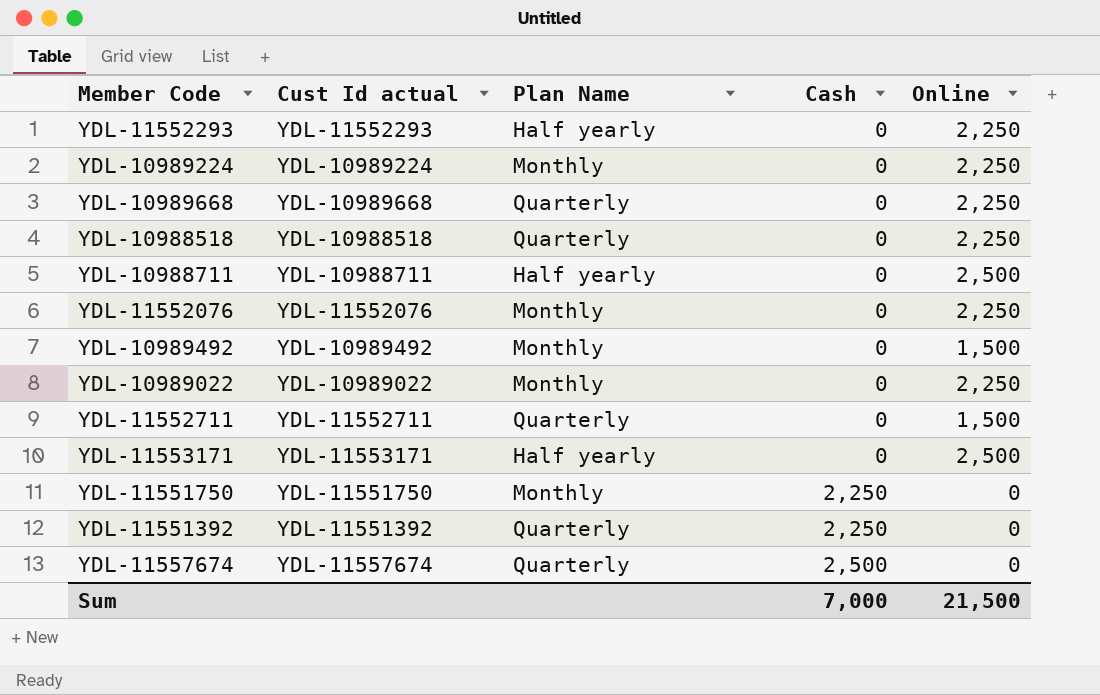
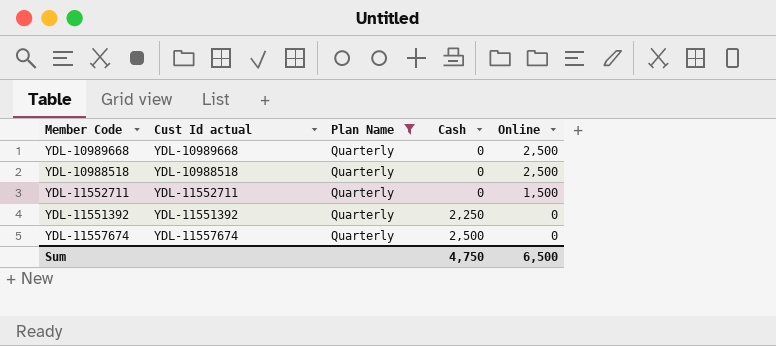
filter: none -> Plan Name = Quarterly
YDL-10989668 | Online: 2,250 -> 2,500
YDL-10988518 | Online: 2,250 -> 2,500
Sum | Cash: 7,000 -> 4,750
Sum | Online: 21,500 -> 6,500

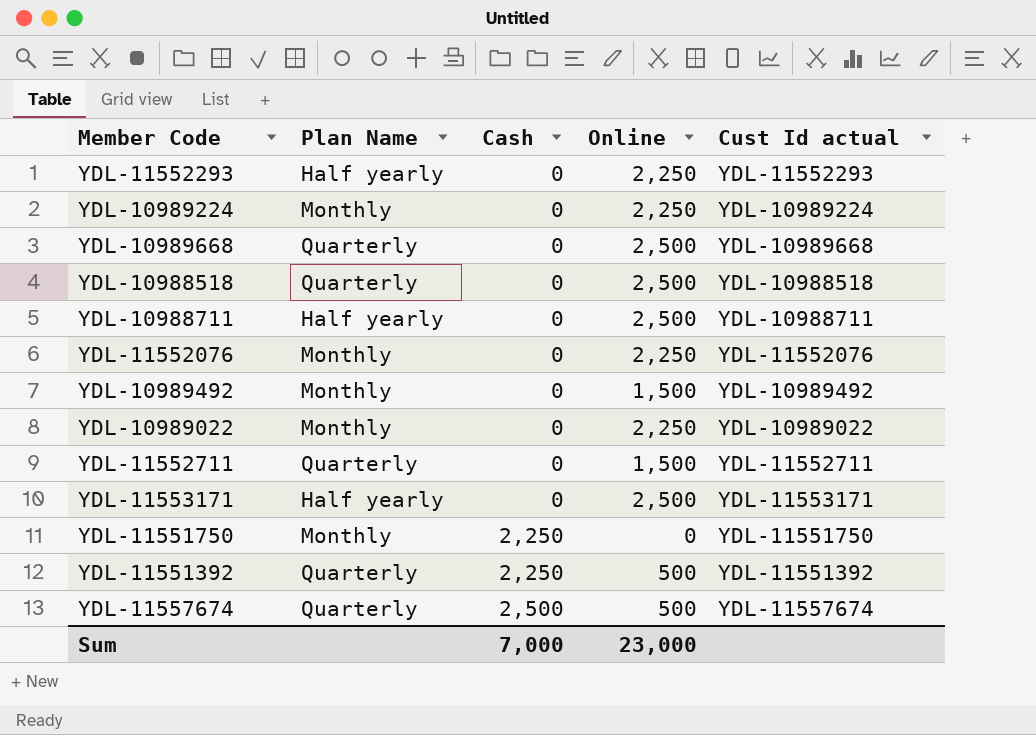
filter: Plan Name = Quarterly -> none
column Cust Id actual | position: 2 -> 5
YDL-11551392 | Online: 0 -> 500
YDL-11557674 | Online: 0 -> 500
Sum | Cash: 4,750 -> 7,000
Sum | Online: 6,500 -> 23,000

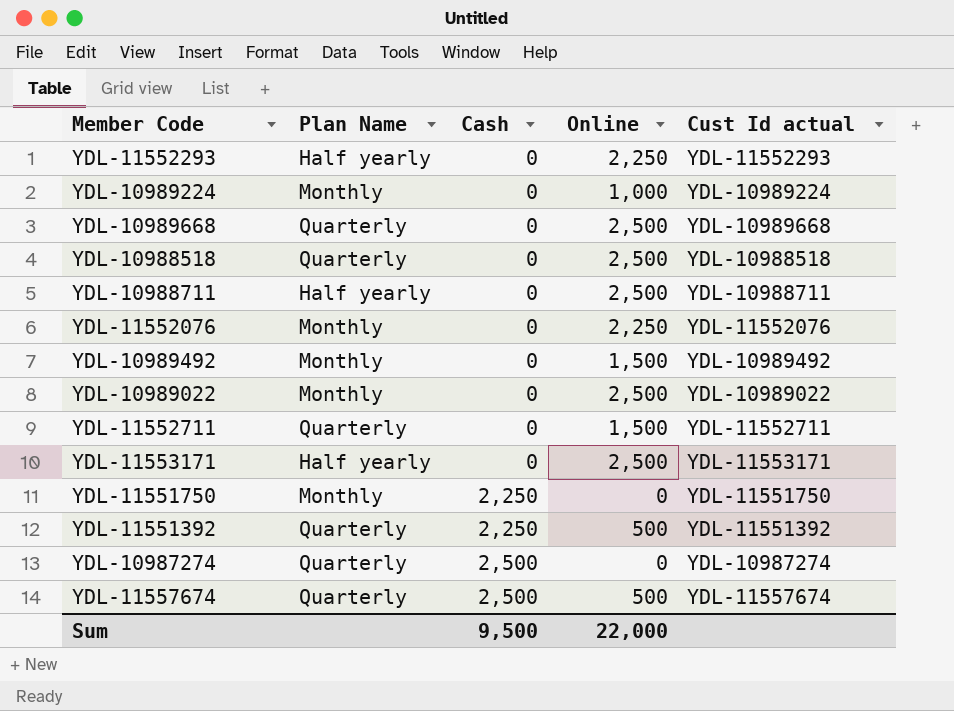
YDL-10989224 | Online: 2,250 -> 1,000
YDL-10989022 | Online: 2,250 -> 2,500
row YDL-10987274: none -> Quarterly | 2,500 | 0 | YDL-10987274
Sum | Cash: 7,000 -> 9,500
Sum | Online: 23,000 -> 22,000

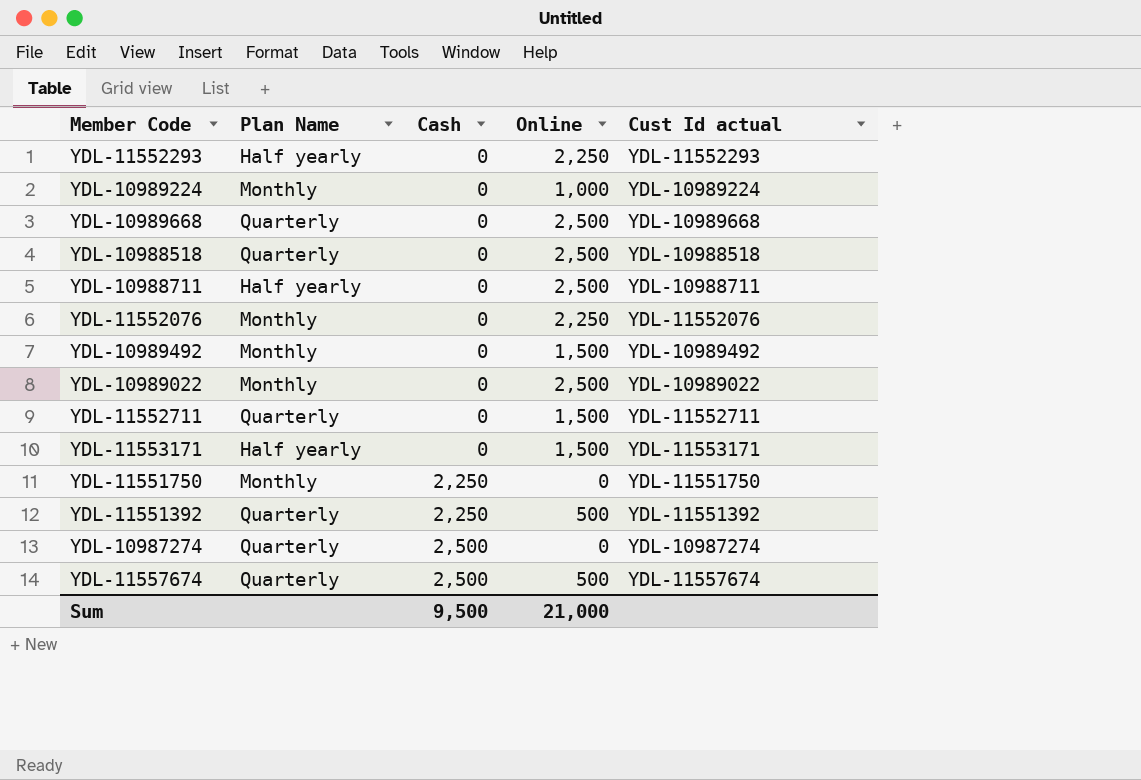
YDL-11553171 | Online: 2,500 -> 1,500
Sum | Online: 22,000 -> 21,000

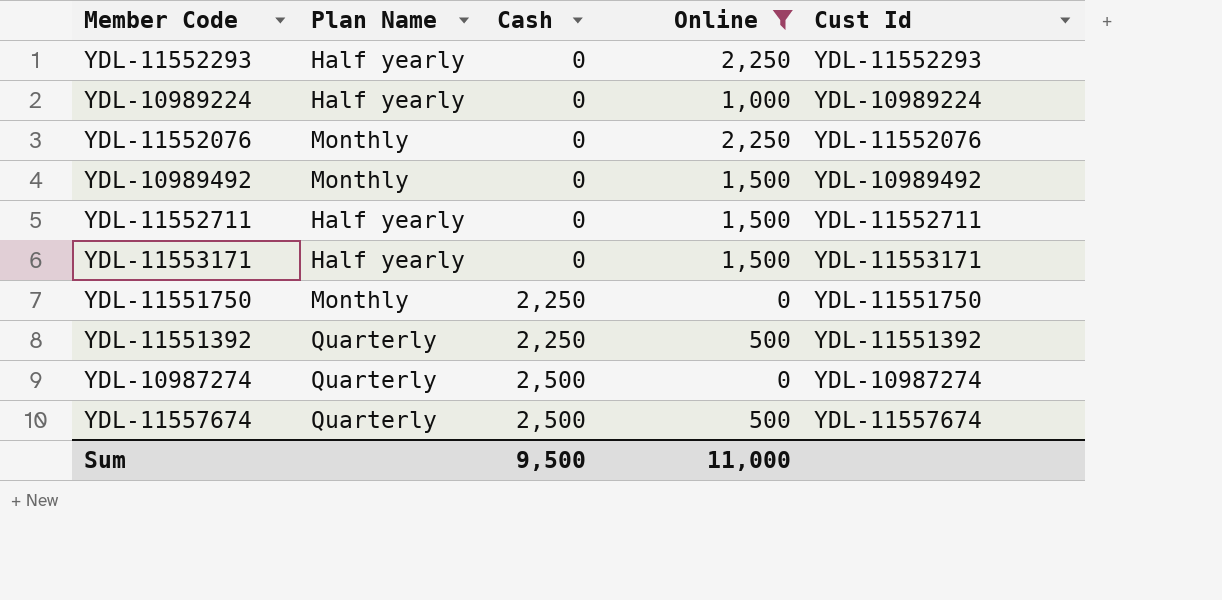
filter: none -> Online != 2,500
column name: Cust Id actual -> Cust Id
YDL-10989224 | Plan Name: Monthly -> Half yearly
YDL-11552711 | Plan Name: Quarterly -> Half yearly
Sum | Online: 21,000 -> 11,000

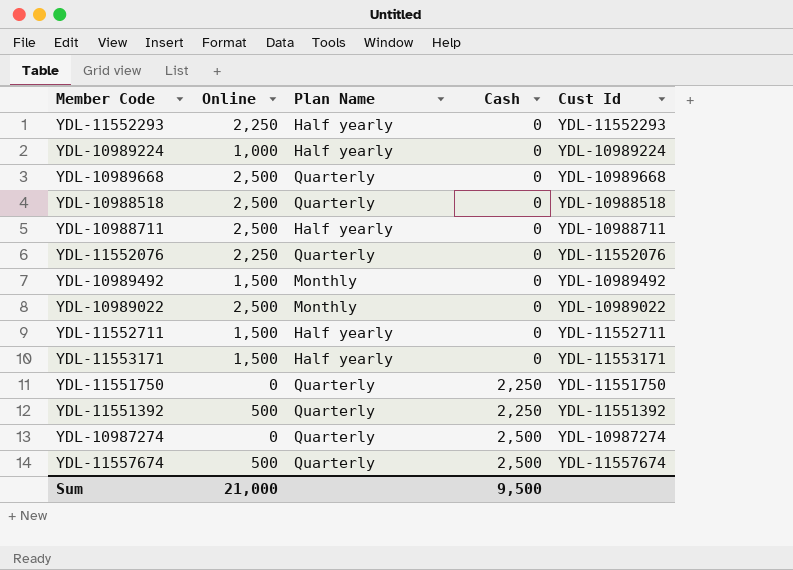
filter: Online != 2,500 -> none
column Online | position: 4 -> 2
YDL-11552076 | Plan Name: Monthly -> Quarterly
YDL-11551750 | Plan Name: Monthly -> Quarterly
Sum | Online: 11,000 -> 21,000

